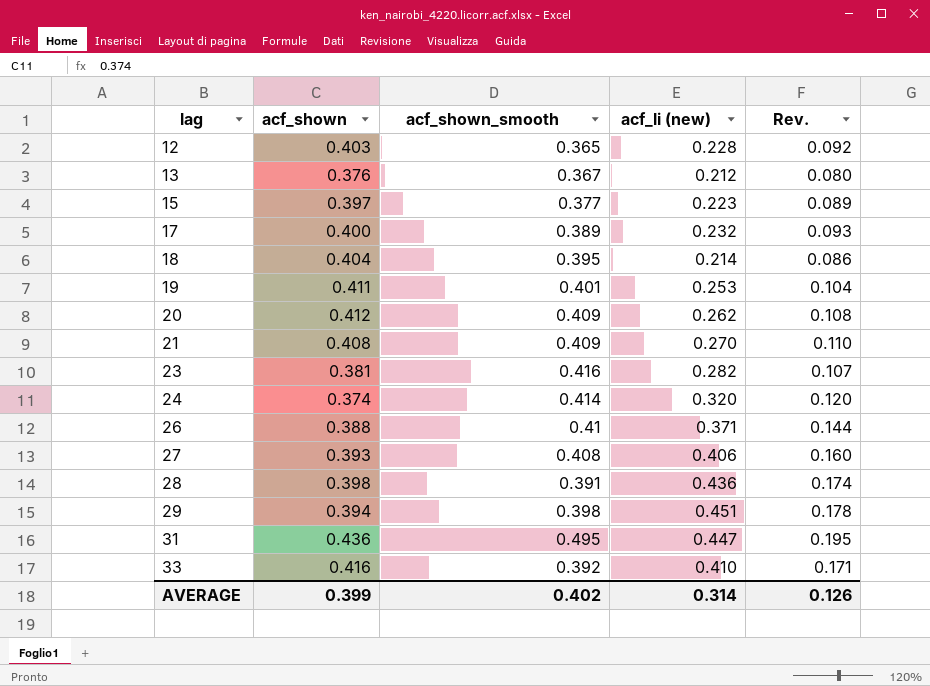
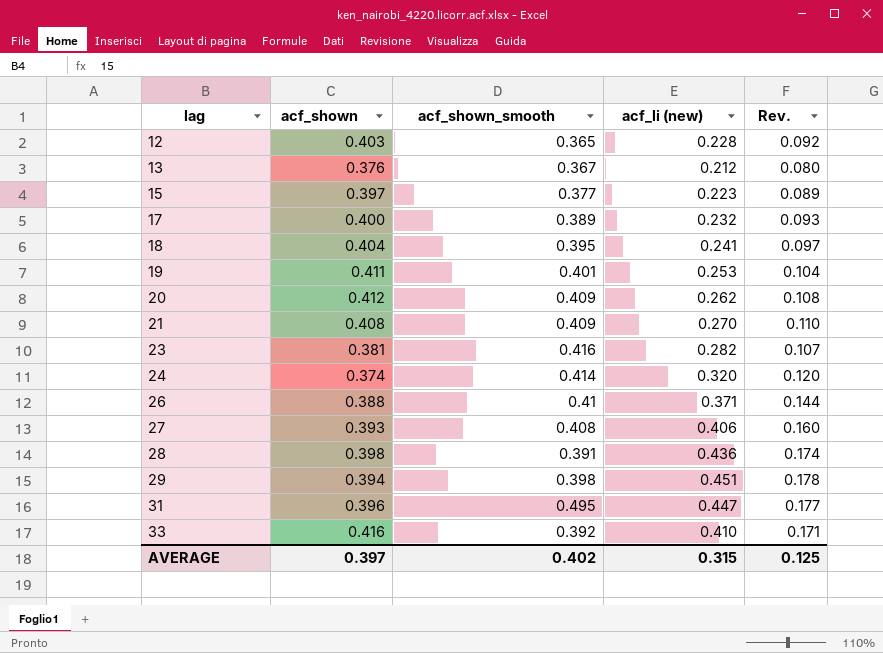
18 | acf_li (new): 0.214 -> 0.241
18 | Rev.: 0.086 -> 0.097
31 | acf_shown: 0.436 -> 0.396
31 | Rev.: 0.195 -> 0.177
AVERAGE | acf_shown: 0.399 -> 0.397
AVERAGE | acf_li (new): 0.314 -> 0.315
AVERAGE | Rev.: 0.126 -> 0.125

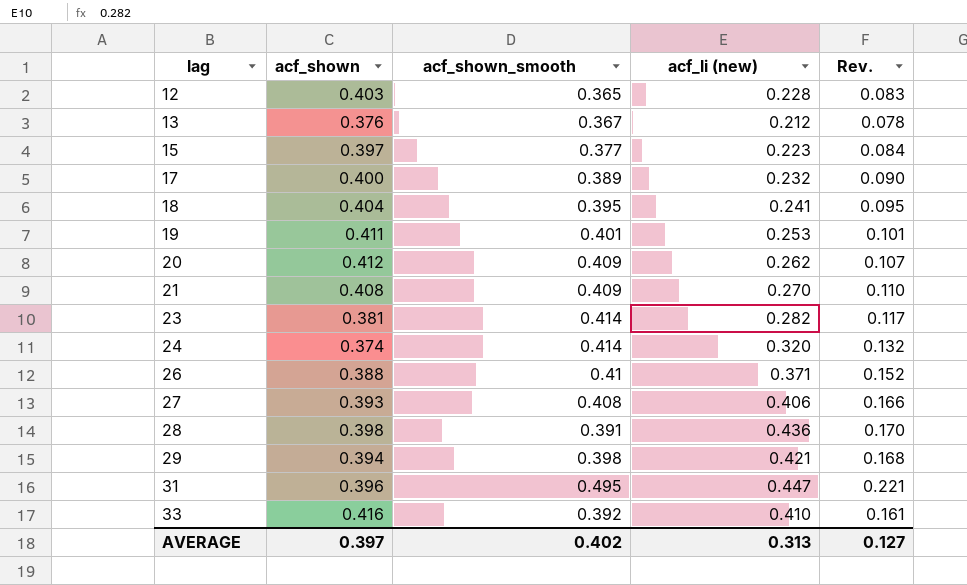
column Rev. | formula: [acf_shown] * [acf_li (new)] -> [acf_shown_smooth] * [acf_li (new)]
23 | acf_shown_smooth: 0.416 -> 0.414
29 | acf_li (new): 0.451 -> 0.421
AVERAGE | acf_li (new): 0.315 -> 0.313
AVERAGE | Rev.: 0.125 -> 0.127

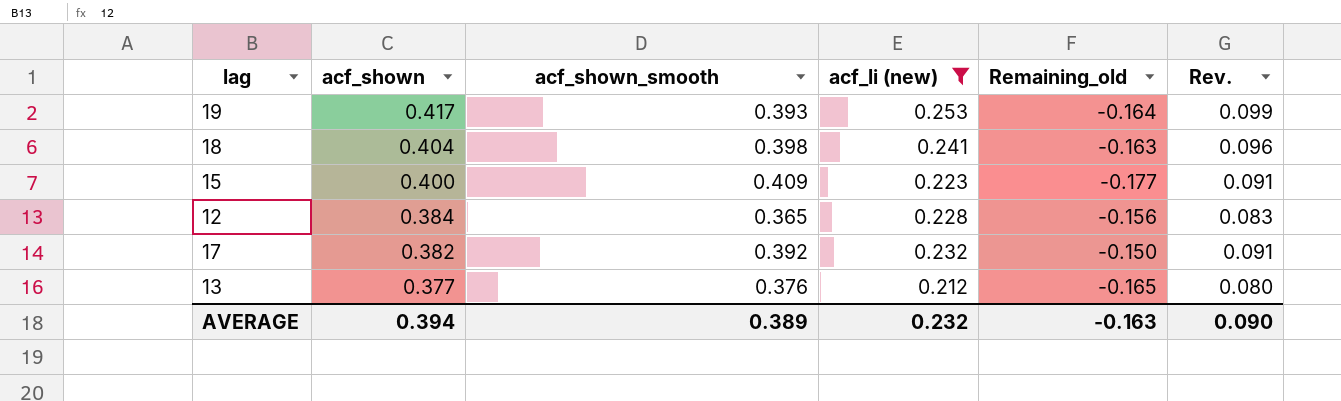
filter: none -> acf_li (new) <= 0.253
row order: lag ascending -> acf_shown descending
column Remaining_old | formula: none -> [acf_li (new)] - [acf_shown]
19 | acf_shown: 0.411 -> 0.417
19 | acf_shown_smooth: 0.401 -> 0.393
19 | Rev.: 0.101 -> 0.099
18 | acf_shown_smooth: 0.395 -> 0.398
18 | Rev.: 0.095 -> 0.096
15 | acf_shown: 0.397 -> 0.400
15 | acf_shown_smooth: 0.377 -> 0.409
15 | Rev.: 0.084 -> 0.091
12 | acf_shown: 0.403 -> 0.384
17 | acf_shown: 0.400 -> 0.382
17 | acf_shown_smooth: 0.389 -> 0.392
17 | Rev.: 0.090 -> 0.091
13 | acf_shown: 0.376 -> 0.377
13 | acf_shown_smooth: 0.367 -> 0.376
13 | Rev.: 0.078 -> 0.080
AVERAGE | acf_shown: 0.397 -> 0.394
AVERAGE | acf_shown_smooth: 0.402 -> 0.389
AVERAGE | acf_li (new): 0.313 -> 0.232
AVERAGE | Rev.: 0.127 -> 0.090

